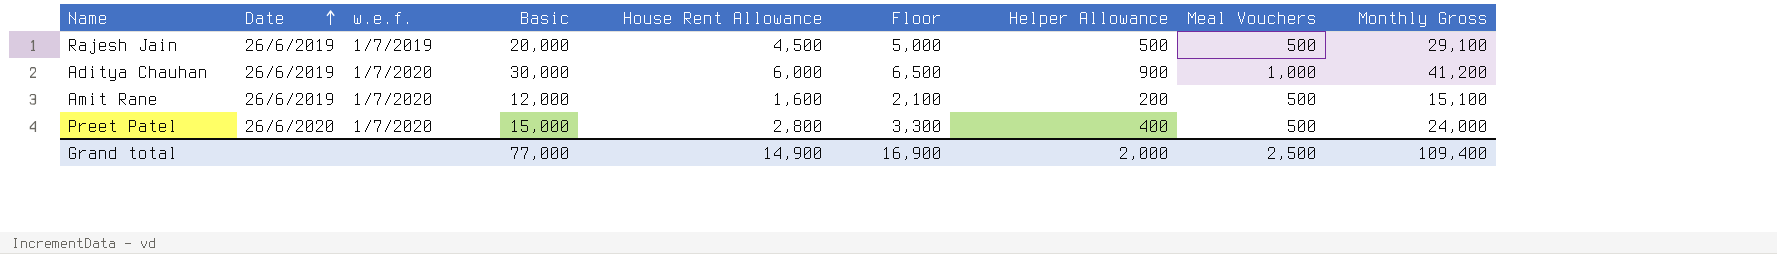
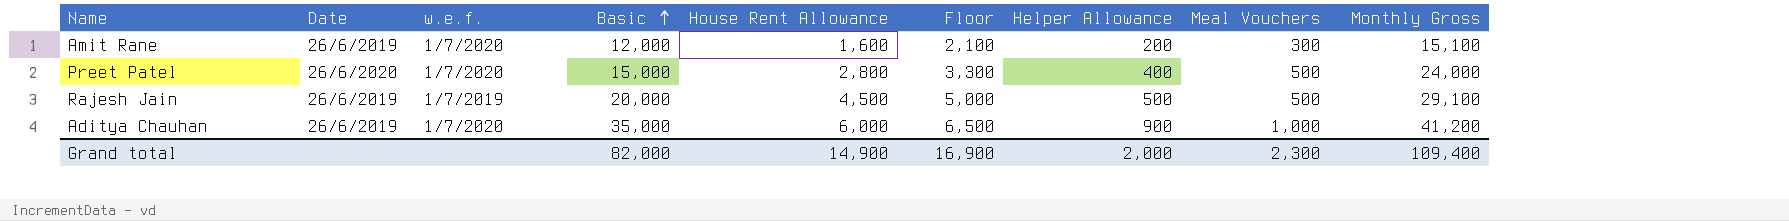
row order: Date ascending -> Basic ascending
Amit Rane | Meal Vouchers: 500 -> 300
Aditya Chauhan | Basic: 30,000 -> 35,000
Grand total | Basic: 77,000 -> 82,000
Grand total | Meal Vouchers: 2,500 -> 2,300

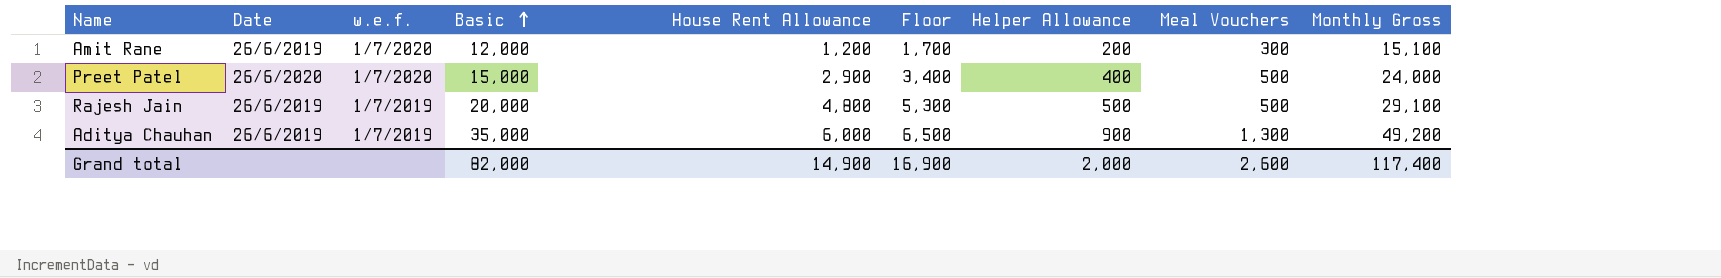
Amit Rane | House Rent Allowance: 1,600 -> 1,200
Amit Rane | Floor: 2,100 -> 1,700
Preet Patel | House Rent Allowance: 2,800 -> 2,900
Preet Patel | Floor: 3,300 -> 3,400
Rajesh Jain | House Rent Allowance: 4,500 -> 4,800
Rajesh Jain | Floor: 5,000 -> 5,300
Aditya Chauhan | w.e.f.: 1/7/2020 -> 1/7/2019
Aditya Chauhan | Meal Vouchers: 1,000 -> 1,300
Aditya Chauhan | Monthly Gross: 41,200 -> 49,200
Grand total | Meal Vouchers: 2,300 -> 2,600
Grand total | Monthly Gross: 109,400 -> 117,400

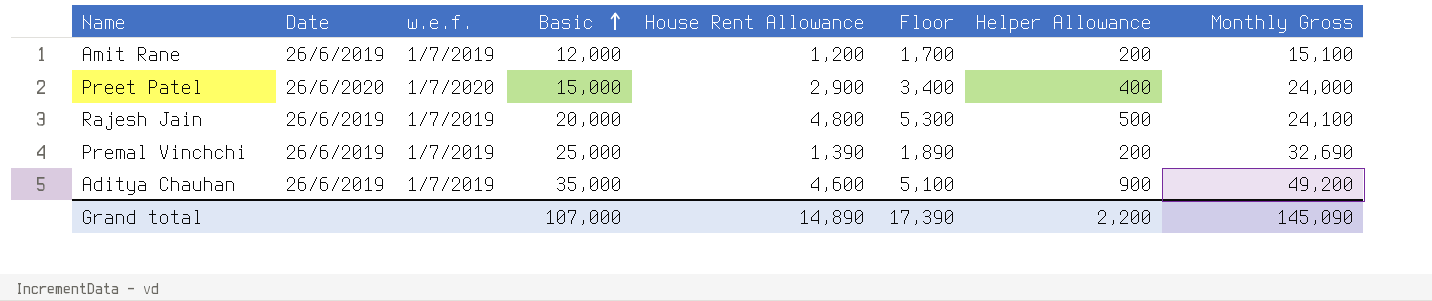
column Meal Vouchers | position: 8 -> none
Amit Rane | w.e.f.: 1/7/2020 -> 1/7/2019
Rajesh Jain | Monthly Gross: 29,100 -> 24,100
row Premal Vinchchi: none -> 26/6/2019 | 1/7/2019 | 25,000 | 1,390 | 1,890 | 200 | 32,690
Aditya Chauhan | House Rent Allowance: 6,000 -> 4,600
Aditya Chauhan | Floor: 6,500 -> 5,100
Grand total | Basic: 82,000 -> 107,000
Grand total | House Rent Allowance: 14,900 -> 14,890
Grand total | Floor: 16,900 -> 17,390
Grand total | Helper Allowance: 2,000 -> 2,200
Grand total | Monthly Gross: 117,400 -> 145,090

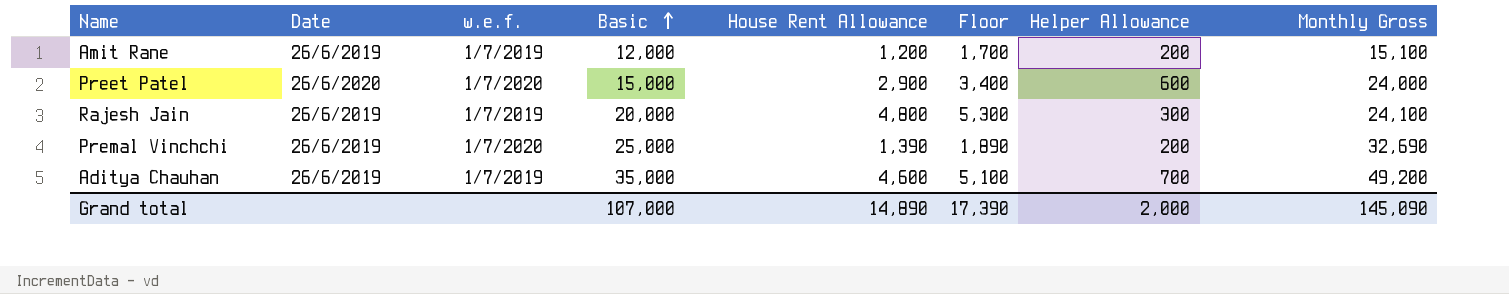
Preet Patel | Helper Allowance: 400 -> 600
Rajesh Jain | Helper Allowance: 500 -> 300
Premal Vinchchi | w.e.f.: 1/7/2019 -> 1/7/2020
Aditya Chauhan | Helper Allowance: 900 -> 700
Grand total | Helper Allowance: 2,200 -> 2,000

